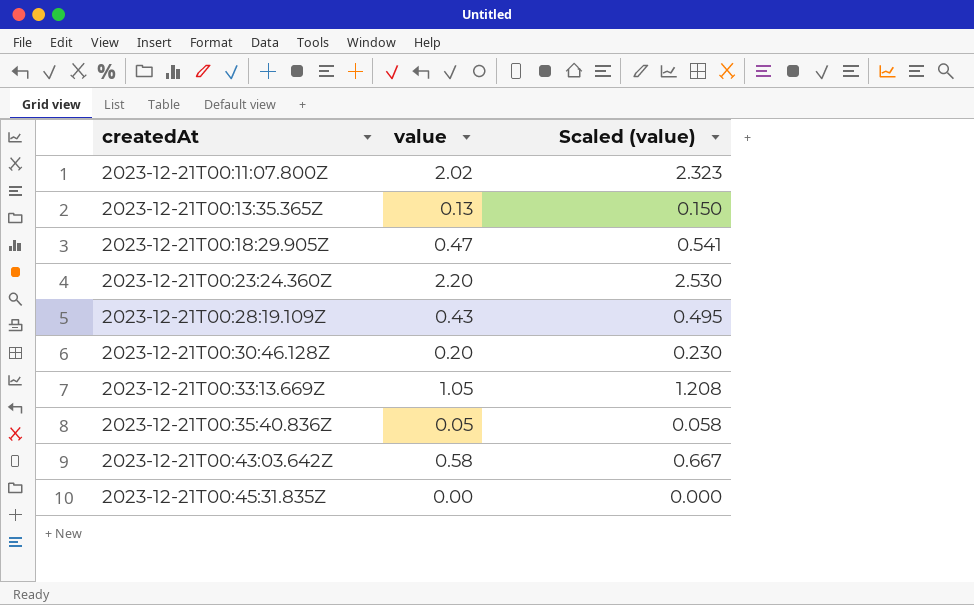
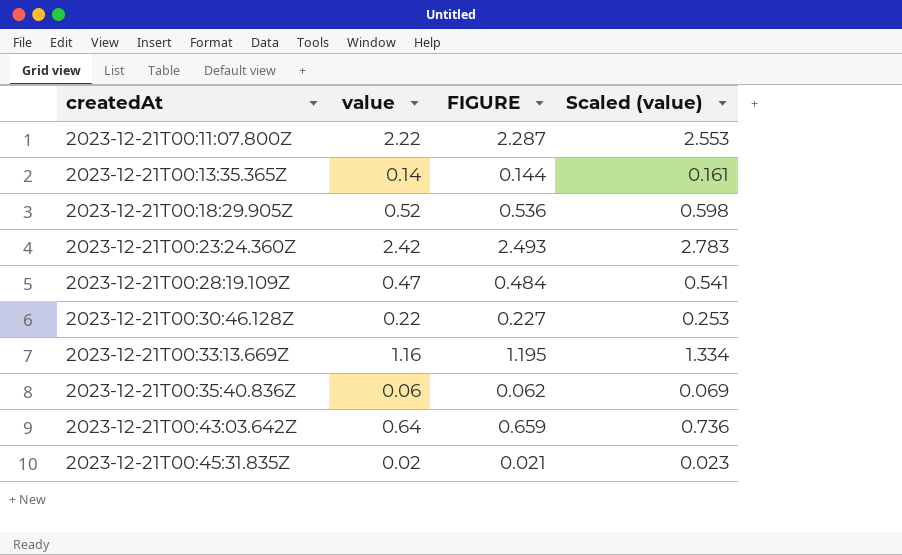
column FIGURE | formula: none -> [value] * 1.03
2023-12-21T00:11:07.800Z | value: 2.02 -> 2.22
2023-12-21T00:11:07.800Z | Scaled (value): 2.323 -> 2.553
2023-12-21T00:13:35.365Z | value: 0.13 -> 0.14
2023-12-21T00:13:35.365Z | Scaled (value): 0.150 -> 0.161
2023-12-21T00:18:29.905Z | value: 0.47 -> 0.52
2023-12-21T00:18:29.905Z | Scaled (value): 0.541 -> 0.598
2023-12-21T00:23:24.360Z | value: 2.20 -> 2.42
2023-12-21T00:23:24.360Z | Scaled (value): 2.530 -> 2.783
2023-12-21T00:28:19.109Z | value: 0.43 -> 0.47
2023-12-21T00:28:19.109Z | Scaled (value): 0.495 -> 0.541
2023-12-21T00:30:46.128Z | value: 0.20 -> 0.22
2023-12-21T00:30:46.128Z | Scaled (value): 0.230 -> 0.253
2023-12-21T00:33:13.669Z | value: 1.05 -> 1.16
2023-12-21T00:33:13.669Z | Scaled (value): 1.208 -> 1.334
2023-12-21T00:35:40.836Z | value: 0.05 -> 0.06
2023-12-21T00:35:40.836Z | Scaled (value): 0.058 -> 0.069
2023-12-21T00:43:03.642Z | value: 0.58 -> 0.64
2023-12-21T00:43:03.642Z | Scaled (value): 0.667 -> 0.736
2023-12-21T00:45:31.835Z | value: 0.00 -> 0.02
2023-12-21T00:45:31.835Z | Scaled (value): 0.000 -> 0.023

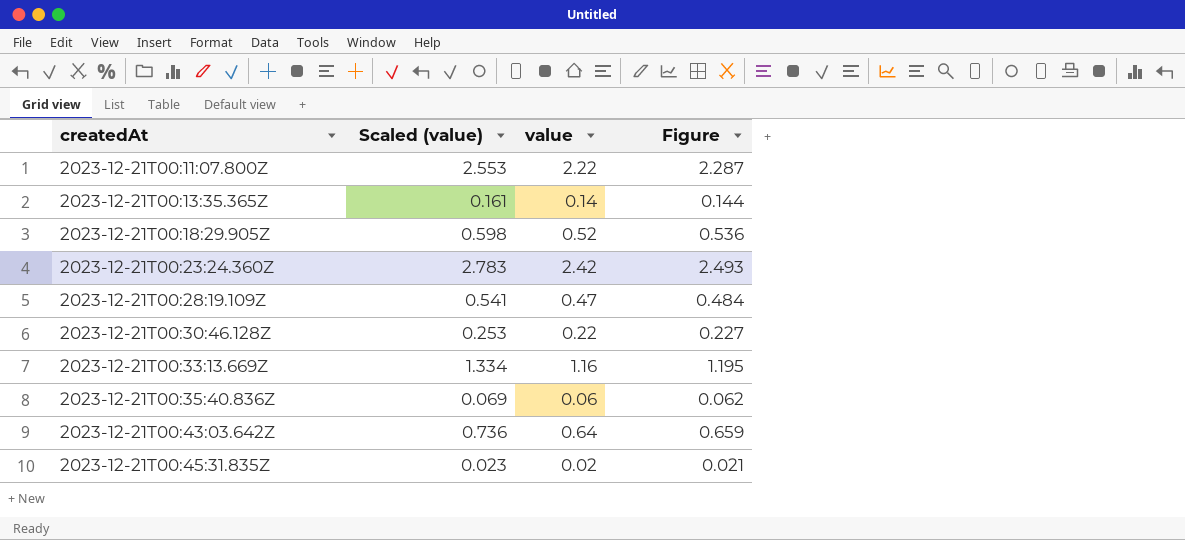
column Scaled (value) | position: 4 -> 2
column name: FIGURE -> Figure

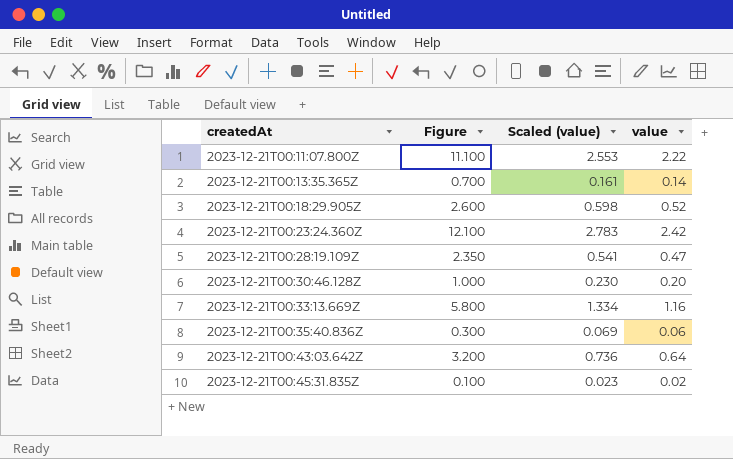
column Figure | formula: [value] * 1.03 -> [value] * 5
column Figure | position: 4 -> 2
2023-12-21T00:30:46.128Z | Scaled (value): 0.253 -> 0.230
2023-12-21T00:30:46.128Z | value: 0.22 -> 0.20

